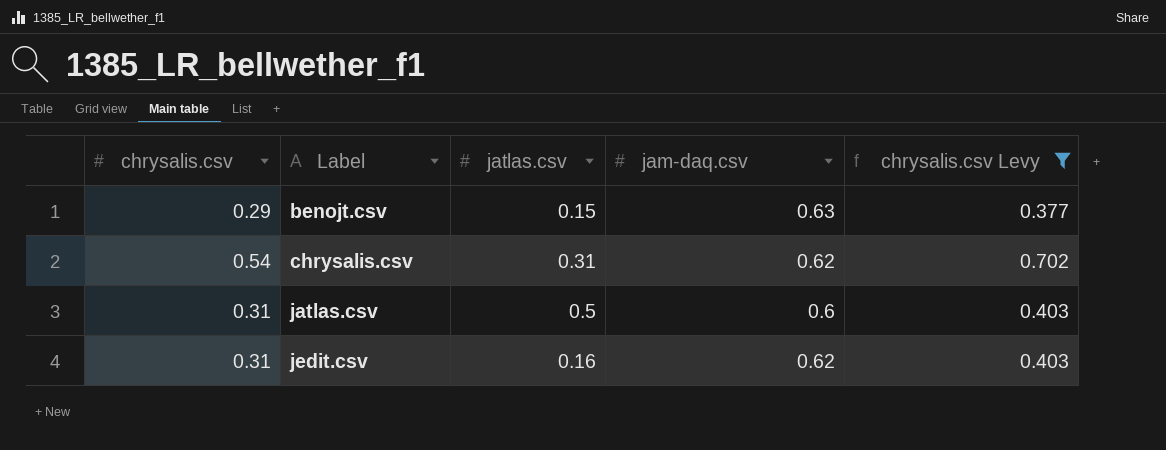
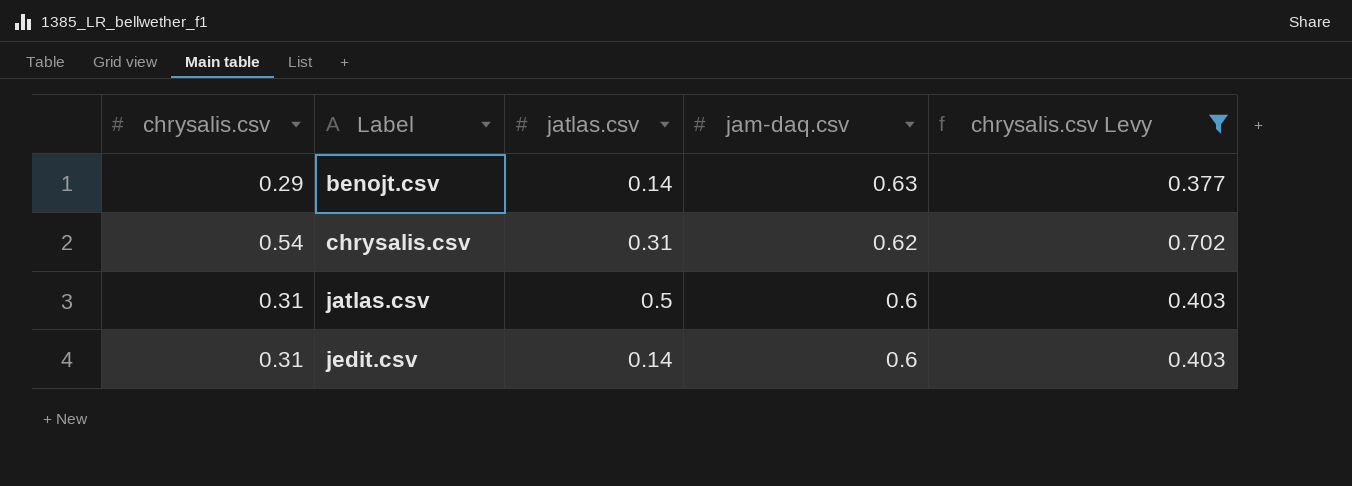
benojt.csv | jatlas.csv: 0.15 -> 0.14
jedit.csv | jatlas.csv: 0.16 -> 0.14
jedit.csv | jam-daq.csv: 0.62 -> 0.6

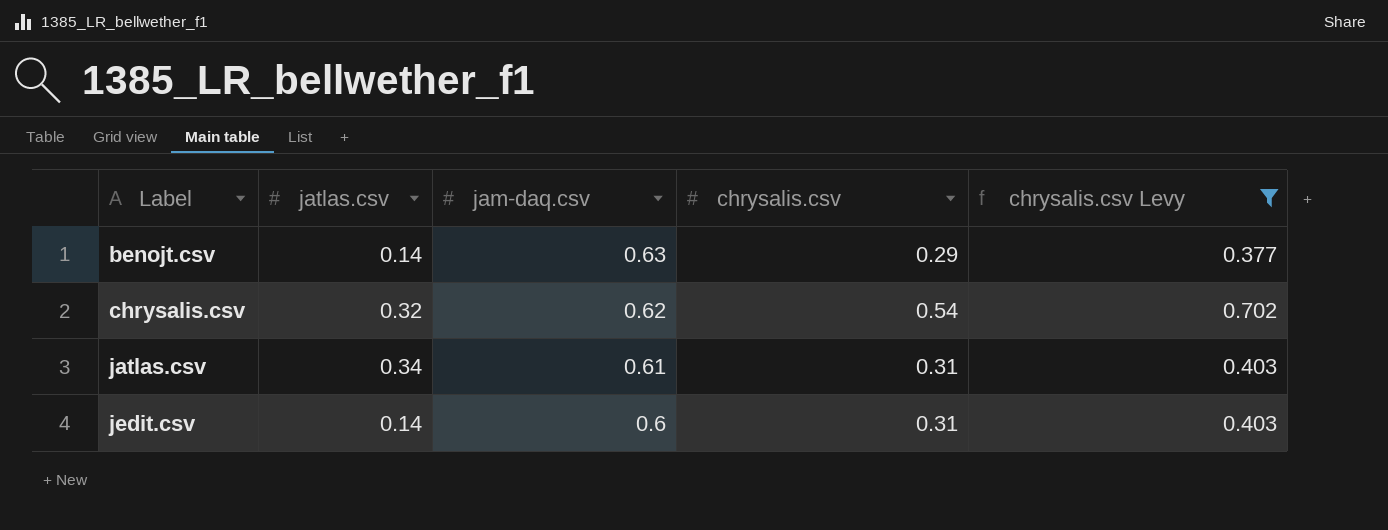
column chrysalis.csv | position: 1 -> 4
chrysalis.csv | jatlas.csv: 0.31 -> 0.32
jatlas.csv | jatlas.csv: 0.5 -> 0.34
jatlas.csv | jam-daq.csv: 0.6 -> 0.61

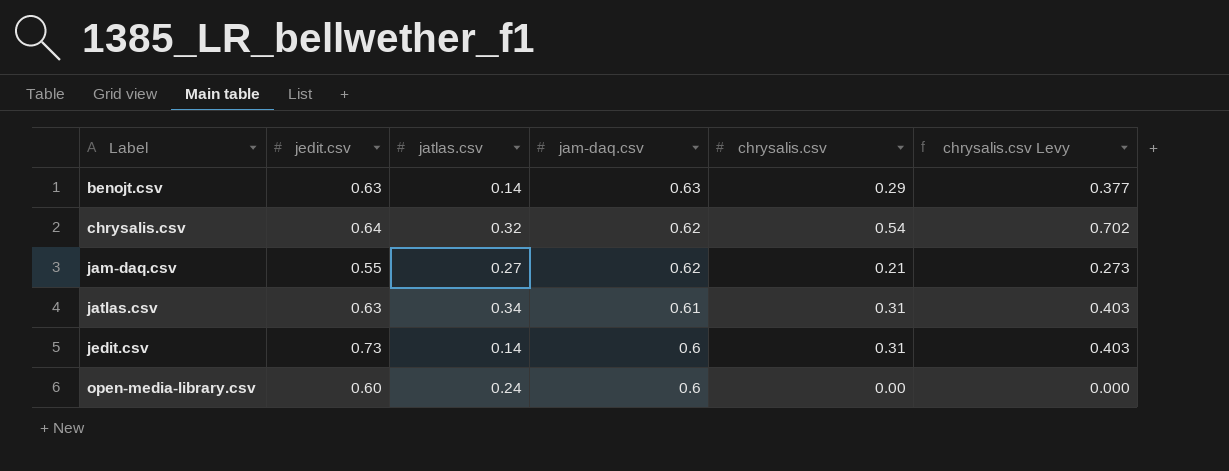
filter: chrysalis.csv Levy >= 0.377 -> none
column jedit.csv | position: none -> 2

